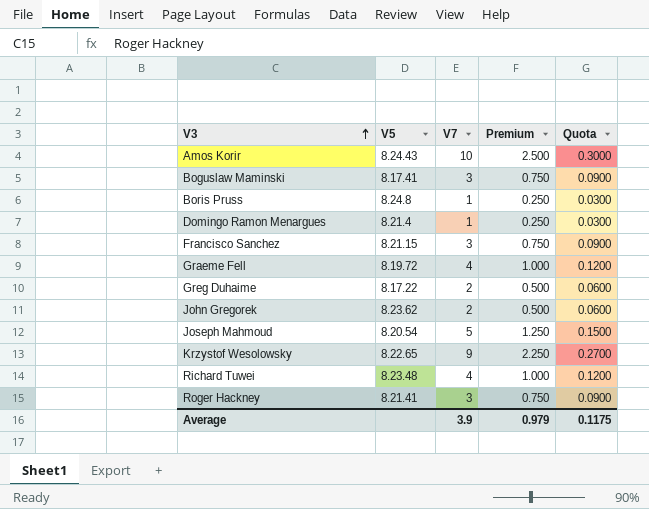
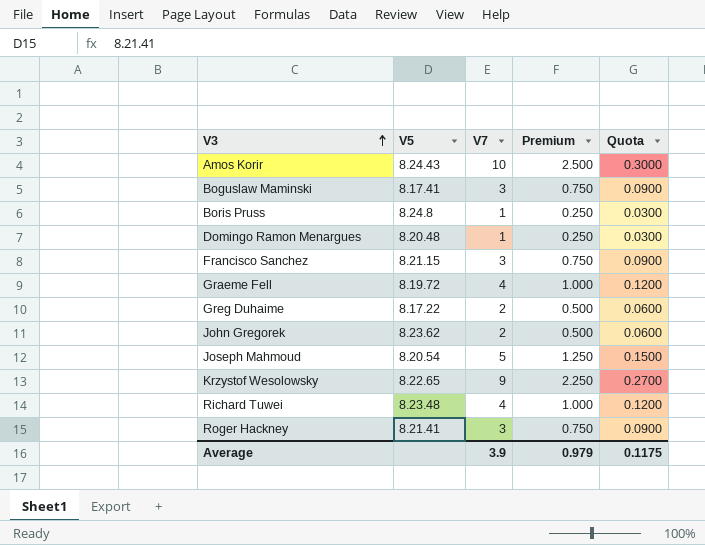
Domingo Ramon Menargues | V5: 8.21.4 -> 8.20.48

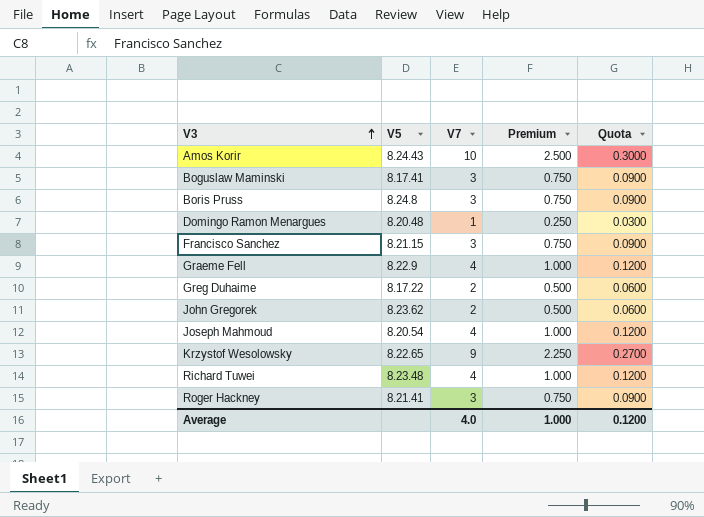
Boris Pruss | V7: 1 -> 3
Boris Pruss | Premium: 0.250 -> 0.750
Boris Pruss | Quota: 0.0300 -> 0.0900
Graeme Fell | V5: 8.19.72 -> 8.22.9
Joseph Mahmoud | V7: 5 -> 4
Joseph Mahmoud | Premium: 1.250 -> 1.000
Joseph Mahmoud | Quota: 0.1500 -> 0.1200
Average | V7: 3.9 -> 4.0
Average | Premium: 0.979 -> 1.000
Average | Quota: 0.1175 -> 0.1200

